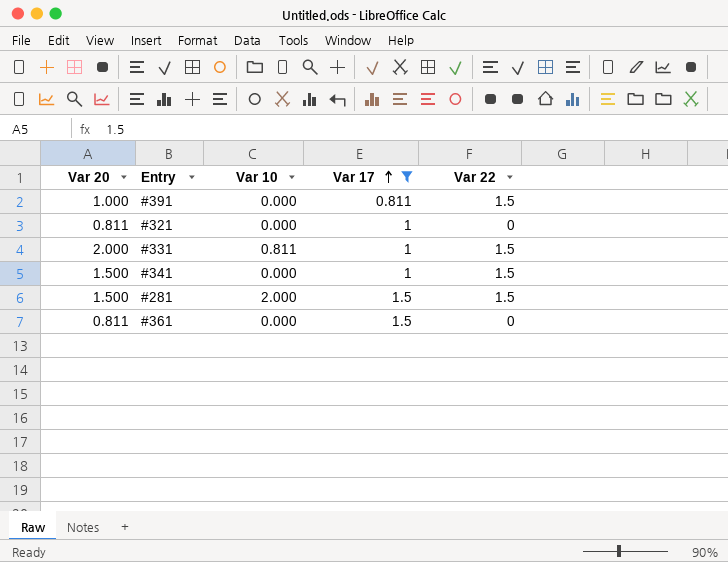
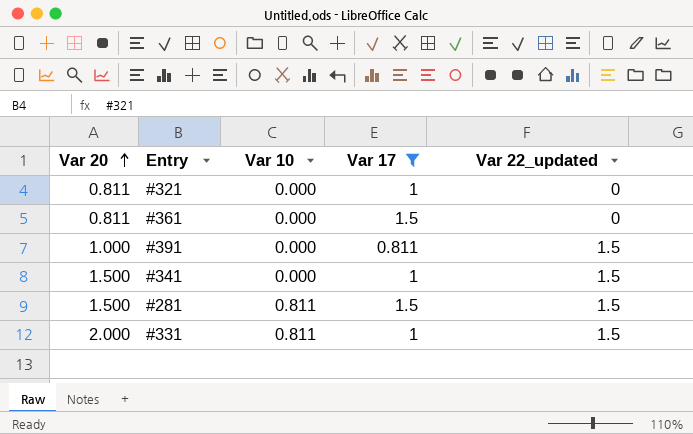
row order: Var 17 ascending -> Var 20 ascending
column name: Var 22 -> Var 22_updated
#281 | Var 10: 2.000 -> 0.811

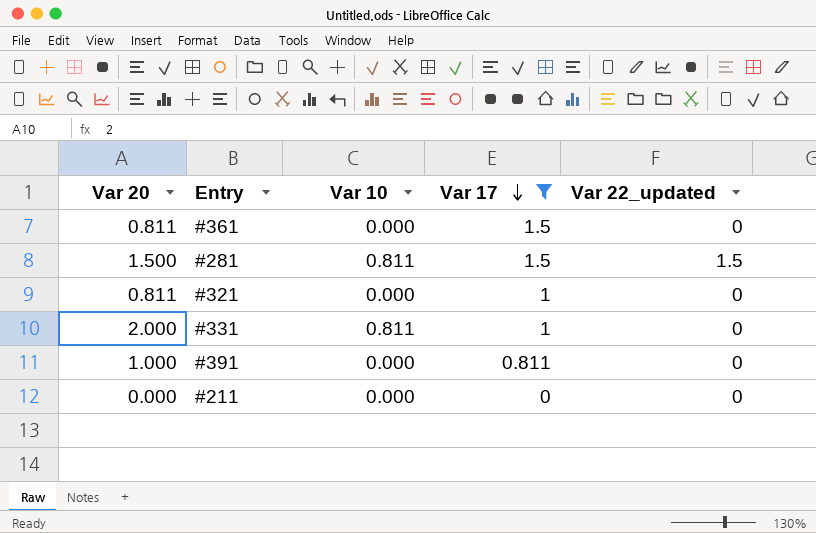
row order: Var 20 ascending -> Var 17 descending
row #341: 1.500 | 0.000 | 1 | 1.5 -> none
#331 | Var 22_updated: 1.5 -> 0
#391 | Var 22_updated: 1.5 -> 0
row #211: none -> 0.000 | 0.000 | 0 | 0

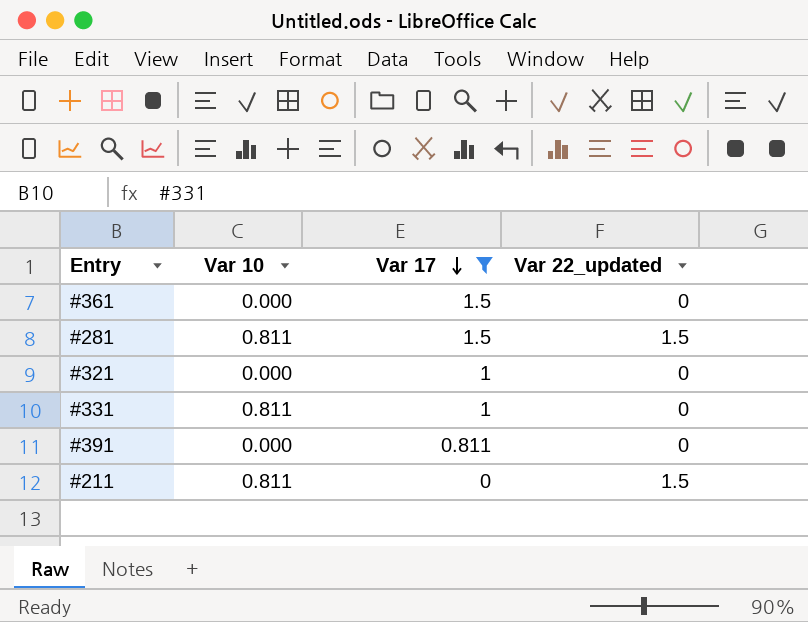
column Var 20 | position: 1 -> none
#211 | Var 10: 0.000 -> 0.811
#211 | Var 22_updated: 0 -> 1.5

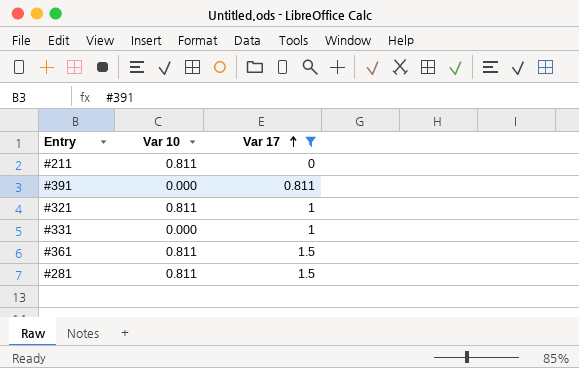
row order: Var 17 descending -> Var 17 ascending
column Var 22_updated | position: 4 -> none
#321 | Var 10: 0.000 -> 0.811
#331 | Var 10: 0.811 -> 0.000
#361 | Var 10: 0.000 -> 0.811

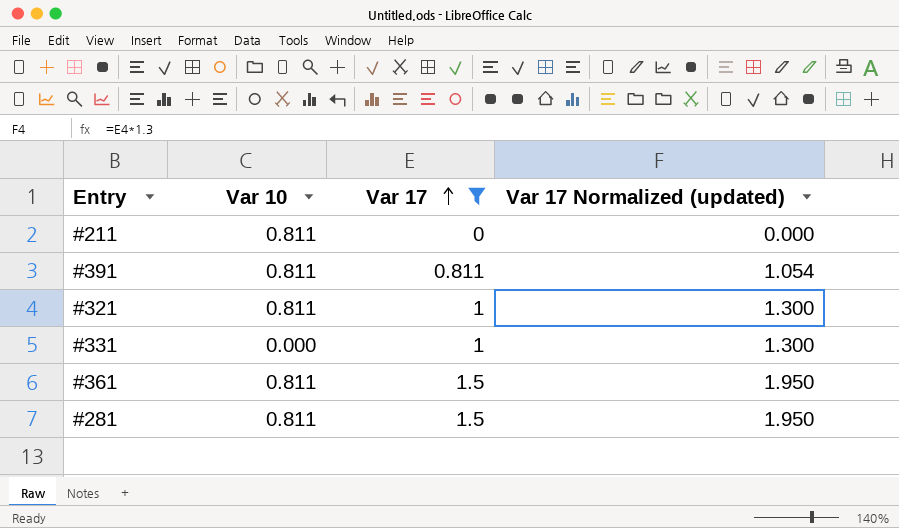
column Var 17 Normalized (updated) | formula: none -> [Var 17] * 1.3
#391 | Var 10: 0.000 -> 0.811

